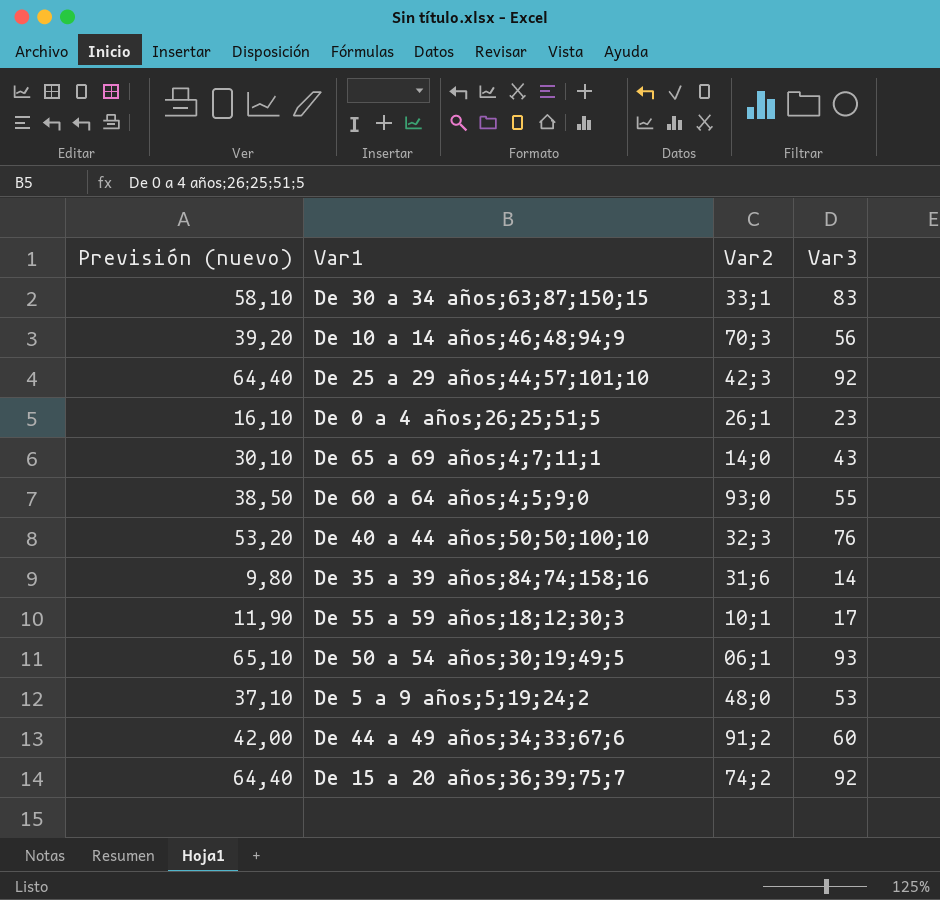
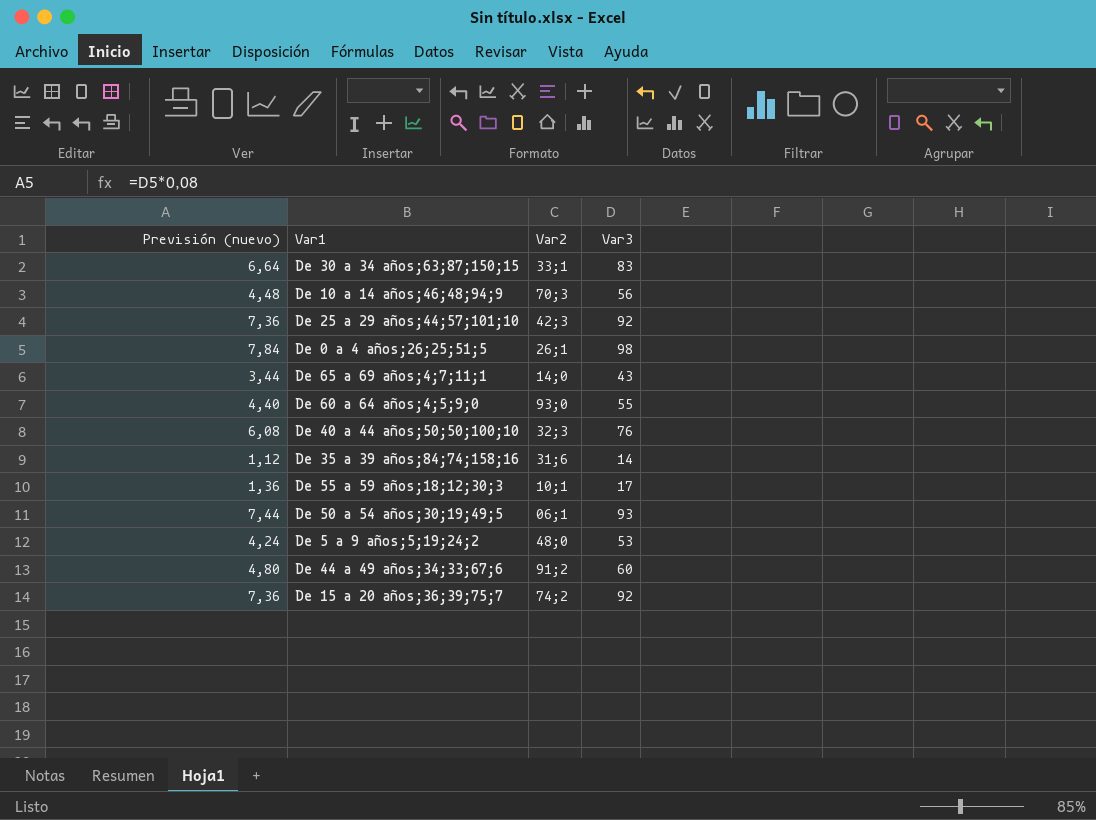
column Previsión (nuevo) | formula: [Var3] * 0,7 -> [Var3] * 0,08
De 0 a 4 años;26;25;51;5 | Var3: 23 -> 98

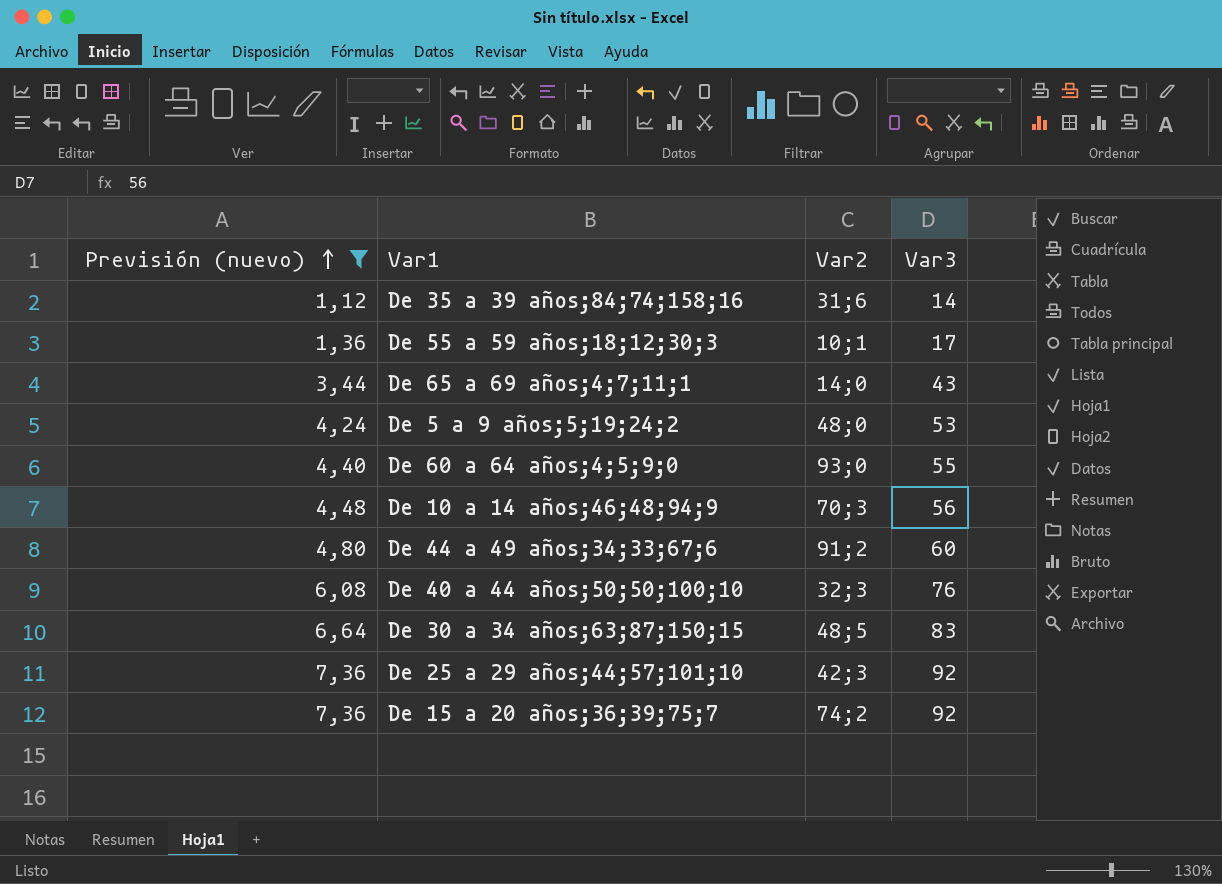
filter: none -> Previsión (nuevo) <= 7,36
row order: none -> Previsión (nuevo) ascending
De 30 a 34 años;63;87;150;15 | Var2: 33;1 -> 48;5

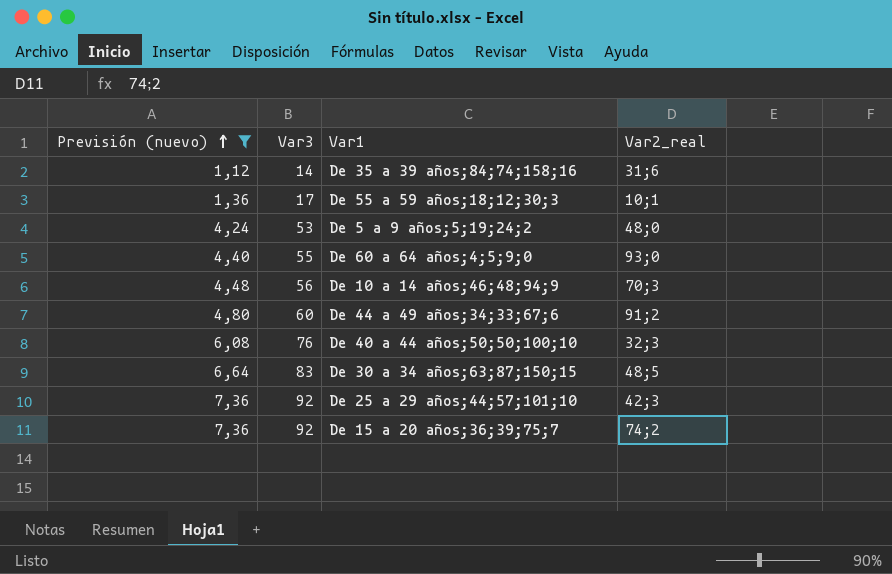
column Var3 | position: 4 -> 2
column name: Var2 -> Var2_real
row De 65 a 69 años;4;7;11;1: 3,44 | 14;0 | 43 -> none

